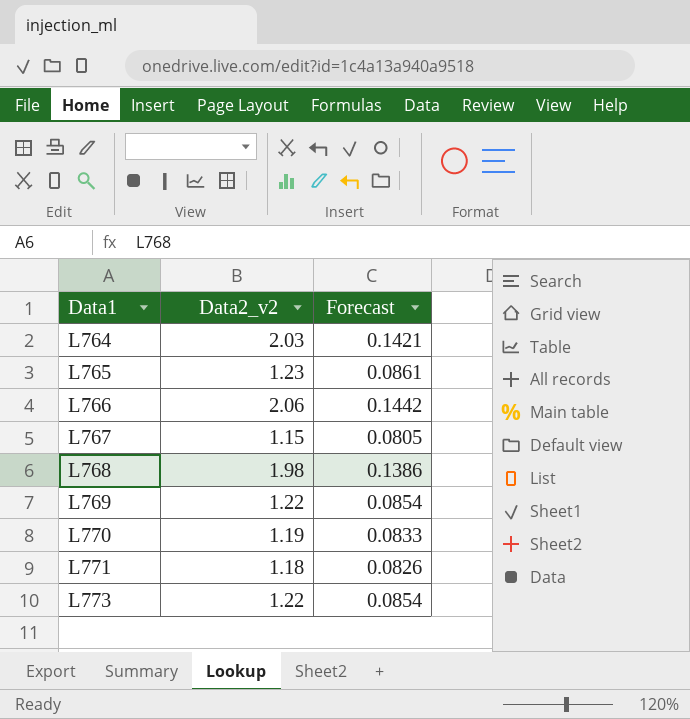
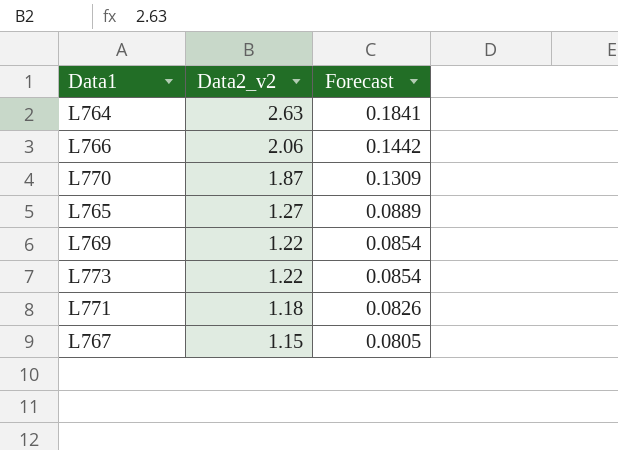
row order: Data1 ascending -> Data2_v2 descending
row L768: 1.98 | 0.1386 -> none
L764 | Data2_v2: 2.03 -> 2.63
L764 | Forecast: 0.1421 -> 0.1841
L770 | Data2_v2: 1.19 -> 1.87
L770 | Forecast: 0.0833 -> 0.1309
L765 | Data2_v2: 1.23 -> 1.27
L765 | Forecast: 0.0861 -> 0.0889

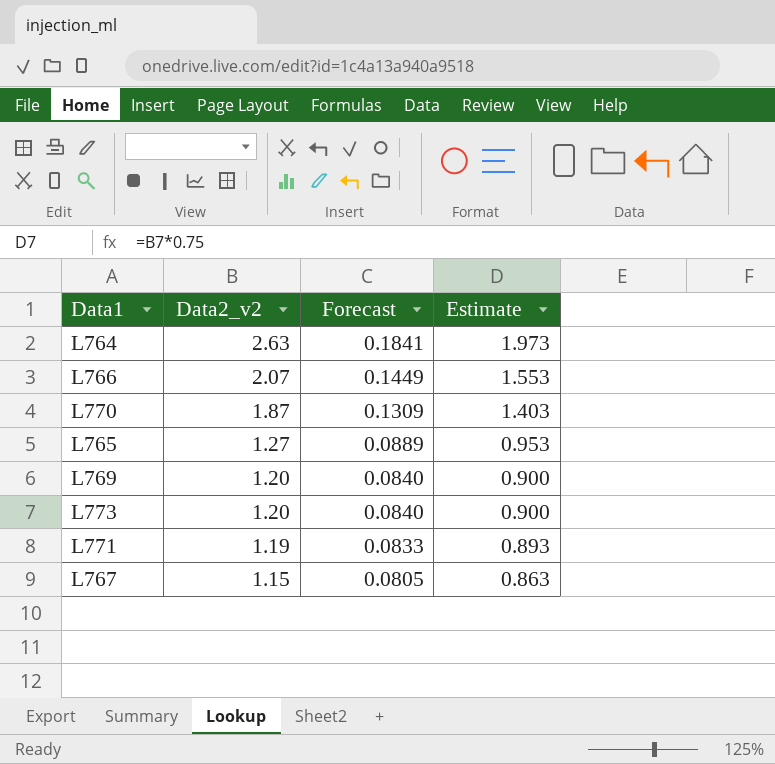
column Estimate | formula: none -> [Data2_v2] * 0.75
L766 | Data2_v2: 2.06 -> 2.07
L766 | Forecast: 0.1442 -> 0.1449
L769 | Data2_v2: 1.22 -> 1.20
L769 | Forecast: 0.0854 -> 0.0840
L773 | Data2_v2: 1.22 -> 1.20
L773 | Forecast: 0.0854 -> 0.0840
L771 | Data2_v2: 1.18 -> 1.19
L771 | Forecast: 0.0826 -> 0.0833

